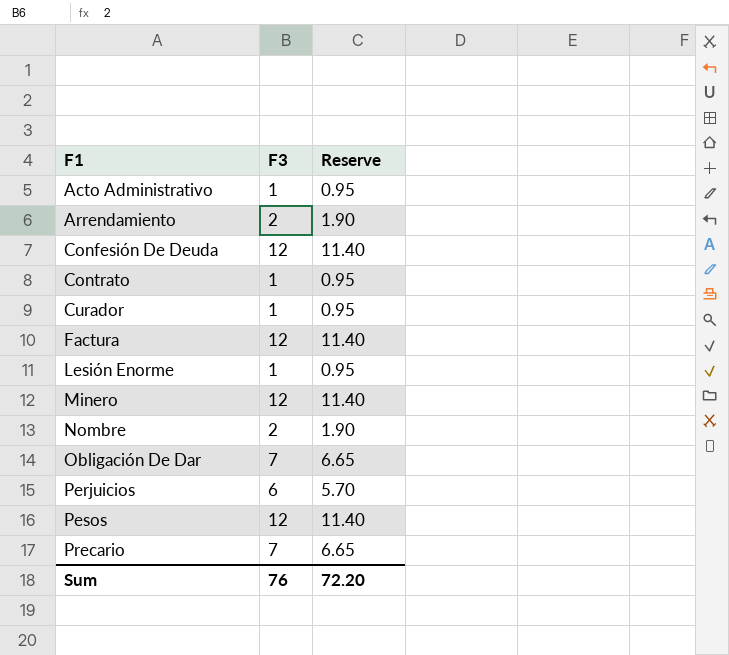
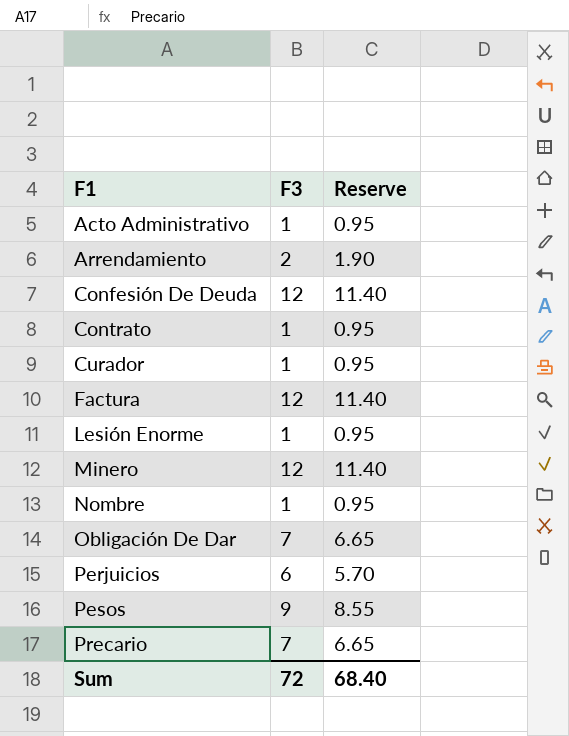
Nombre | F3: 2 -> 1
Nombre | Reserve: 1.90 -> 0.95
Pesos | F3: 12 -> 9
Pesos | Reserve: 11.40 -> 8.55
Sum | F3: 76 -> 72
Sum | Reserve: 72.20 -> 68.40

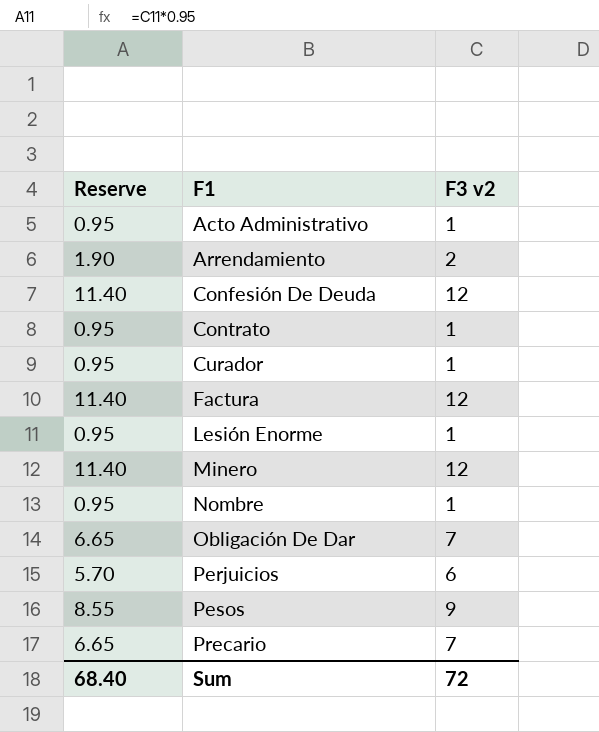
column Reserve | position: 3 -> 1
column name: F3 -> F3 v2

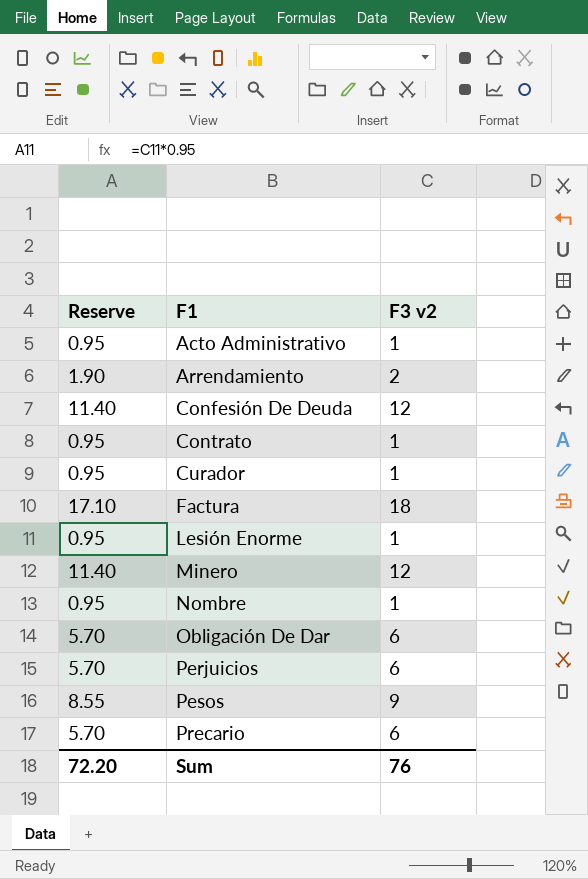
Factura | Reserve: 11.40 -> 17.10
Factura | F3 v2: 12 -> 18
Obligación De Dar | Reserve: 6.65 -> 5.70
Obligación De Dar | F3 v2: 7 -> 6
Precario | Reserve: 6.65 -> 5.70
Precario | F3 v2: 7 -> 6
Sum | Reserve: 68.40 -> 72.20
Sum | F3 v2: 72 -> 76

